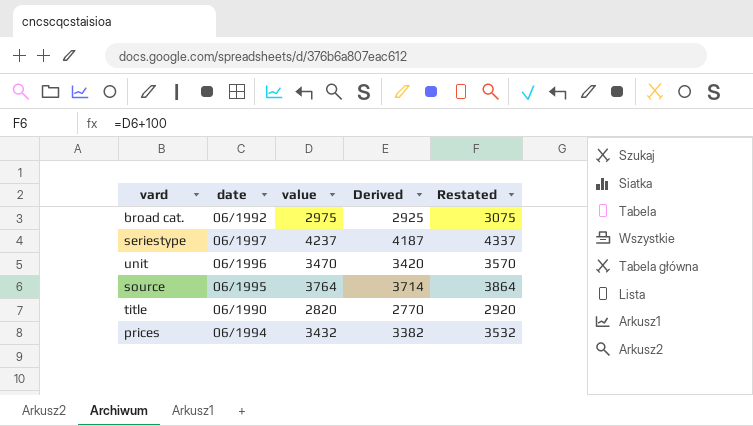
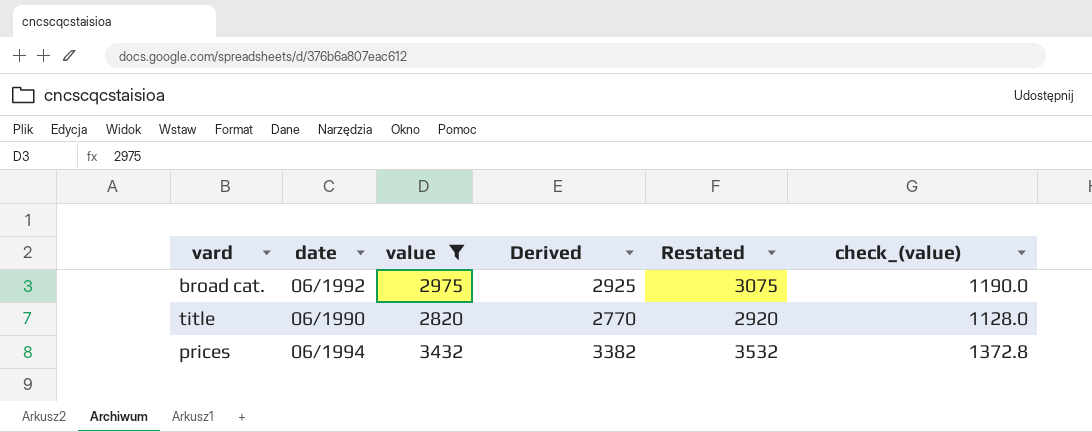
filter: none -> value <= 3432
column check_(value) | formula: none -> [value] * 0.4

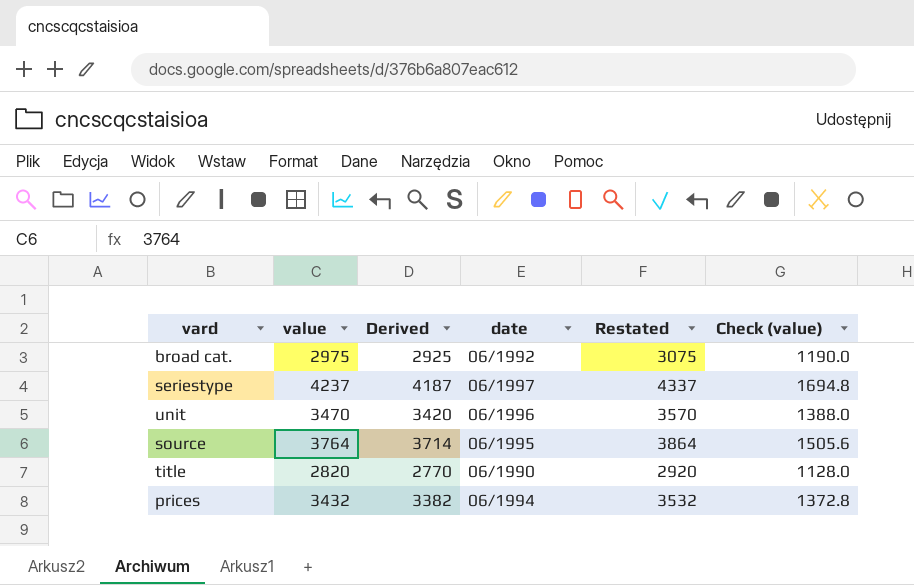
filter: value <= 3432 -> none
column date | position: 2 -> 4
column name: check_(value) -> Check (value)

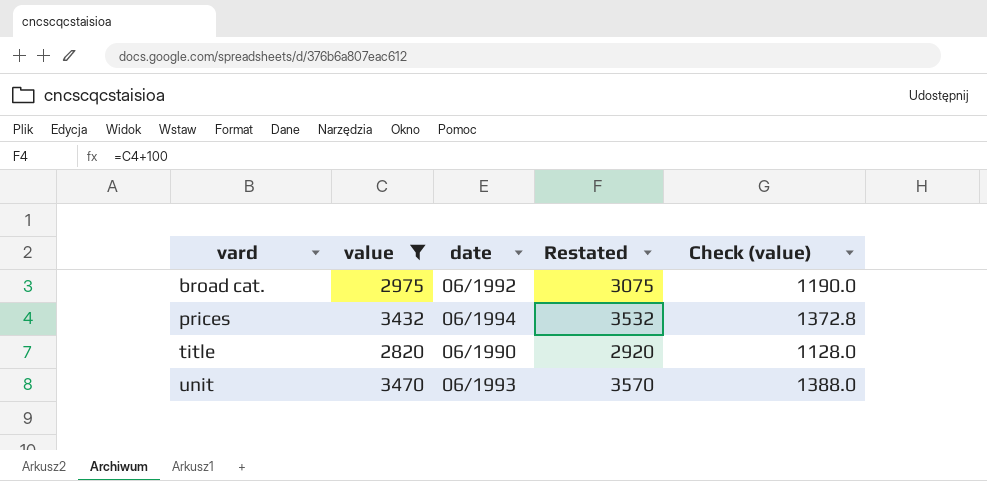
filter: none -> value <= 3470
row order: none -> vard ascending
column Derived | formula: [value] - 50 -> none
unit | date: 06/1996 -> 06/1993

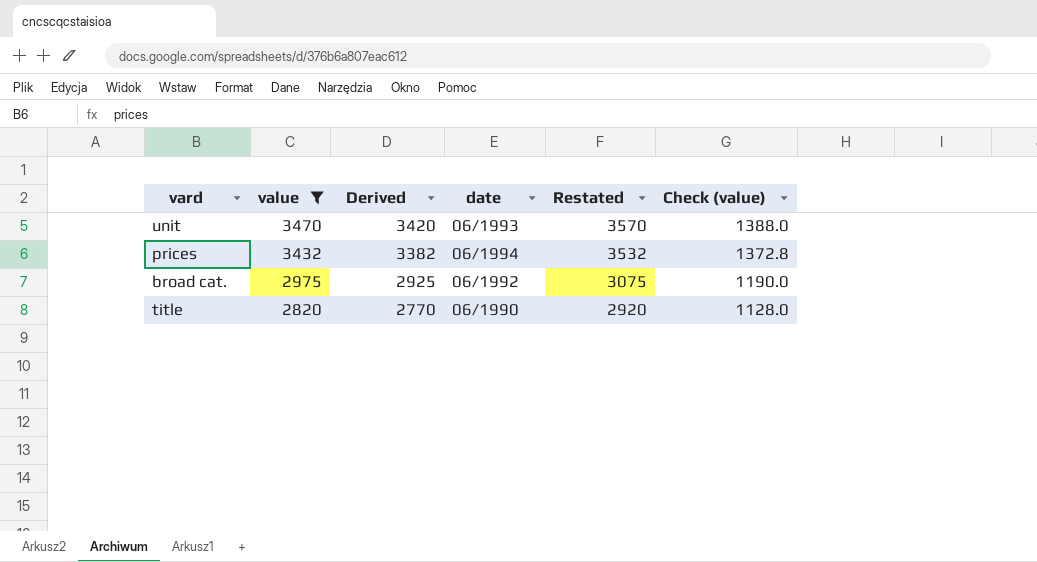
row order: vard ascending -> value descending
column Derived | formula: none -> [value] - 50

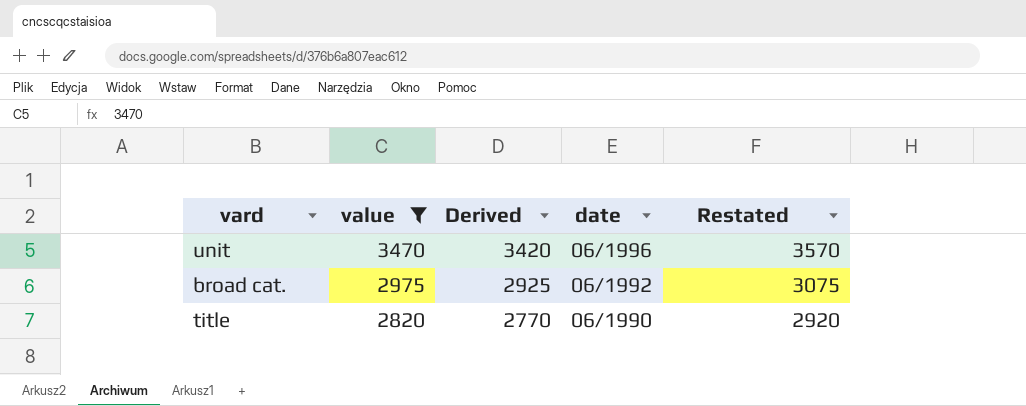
column Check (value) | formula: [value] * 0.4 -> none
row prices: 3432 | 3382 | 06/1994 | 3532 | 1372.8 -> none
unit | date: 06/1993 -> 06/1996

